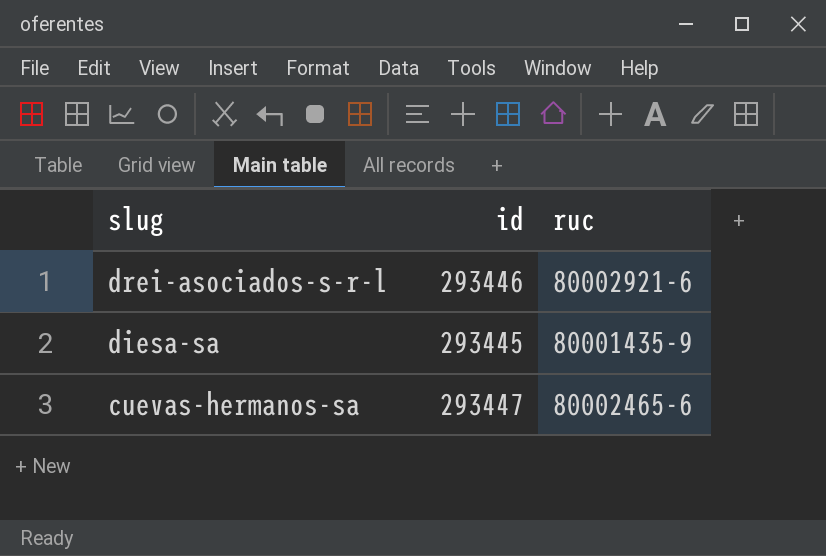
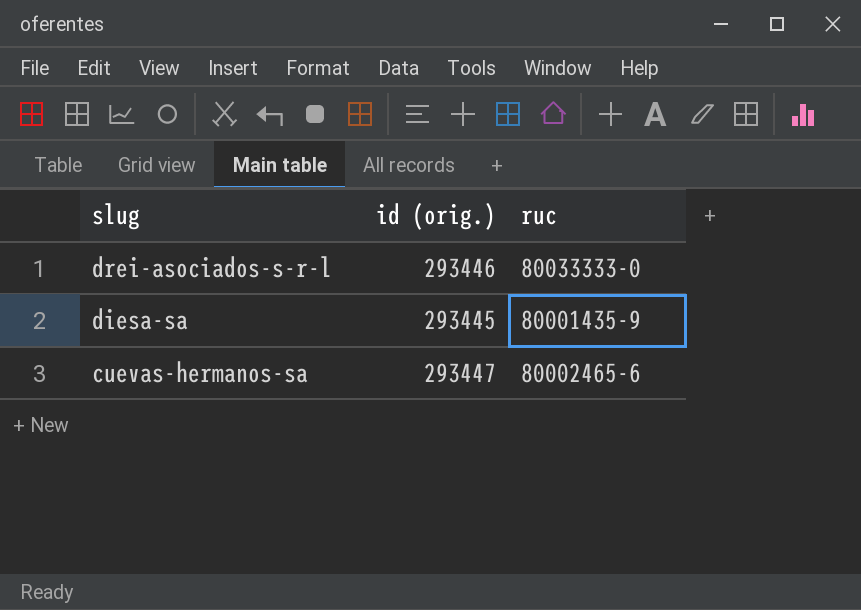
column name: id -> id (orig.)
drei-asociados-s-r-l | ruc: 80002921-6 -> 80033333-0

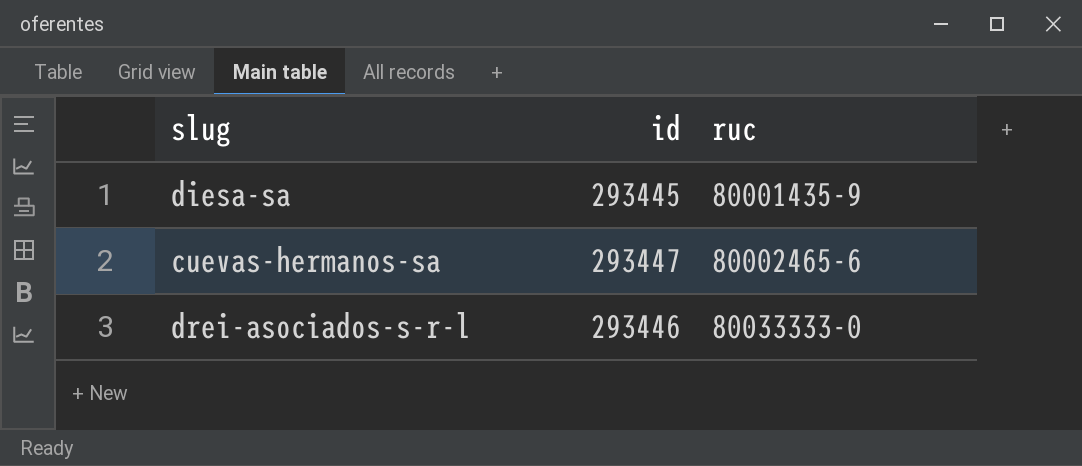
row order: slug descending -> ruc ascending
column name: id (orig.) -> id

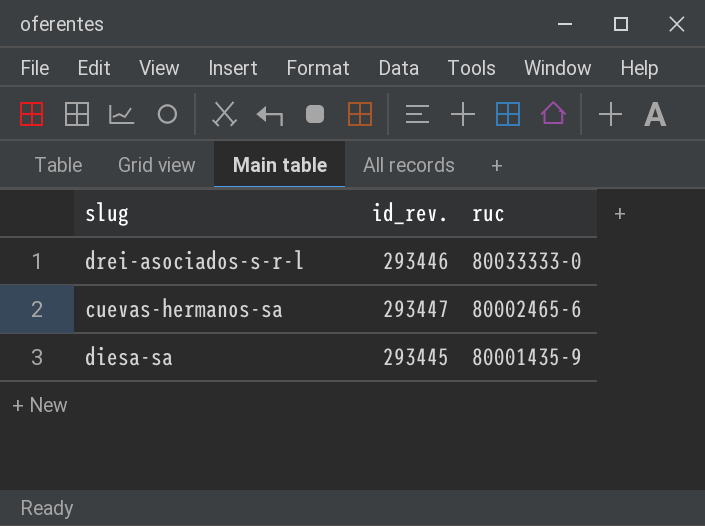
row order: ruc ascending -> ruc descending
column name: id -> id_rev.

